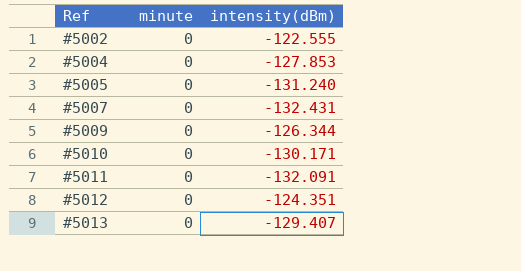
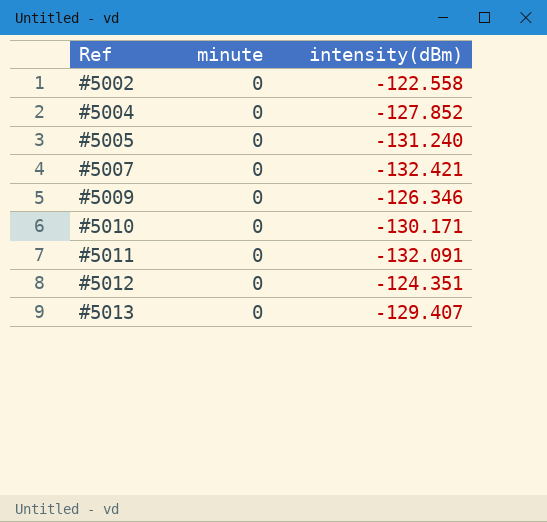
#5002 | intensity(dBm): -122.555 -> -122.558
#5004 | intensity(dBm): -127.853 -> -127.852
#5007 | intensity(dBm): -132.431 -> -132.421
#5009 | intensity(dBm): -126.344 -> -126.346

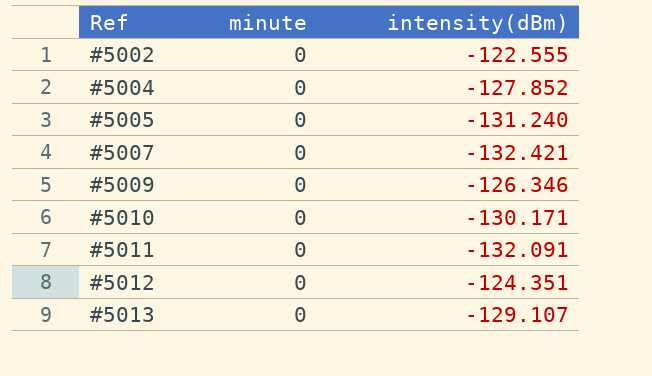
#5002 | intensity(dBm): -122.558 -> -122.555
#5013 | intensity(dBm): -129.407 -> -129.107

